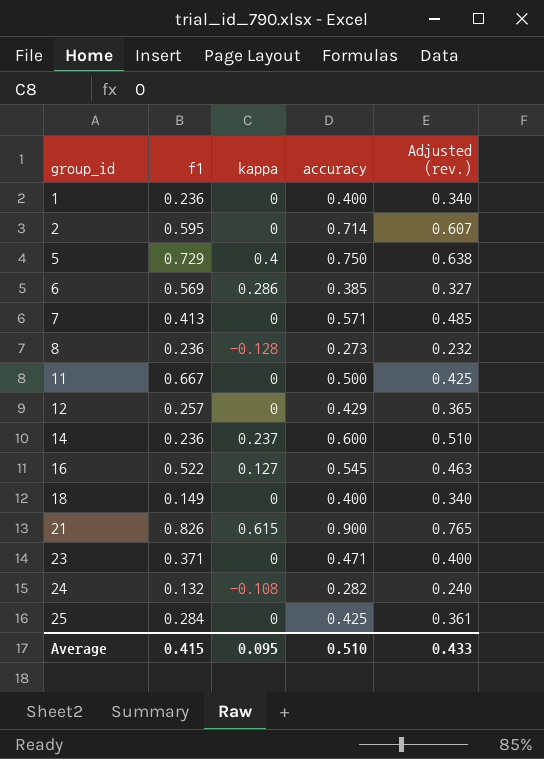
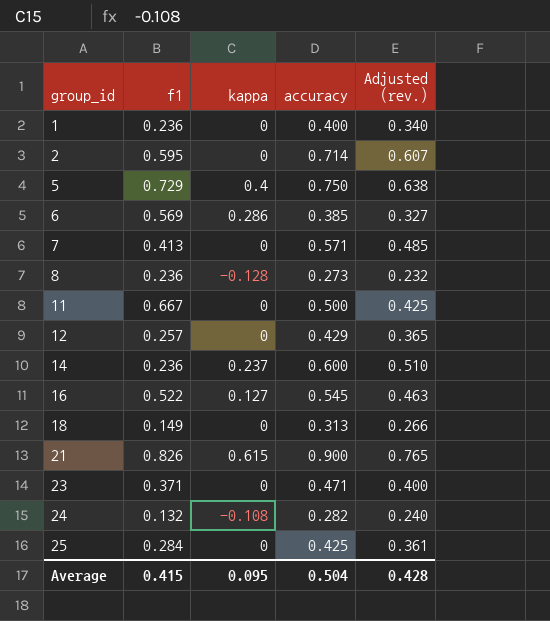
18 | accuracy: 0.400 -> 0.313
18 | Adjusted (rev.): 0.340 -> 0.266
Average | accuracy: 0.510 -> 0.504
Average | Adjusted (rev.): 0.433 -> 0.428

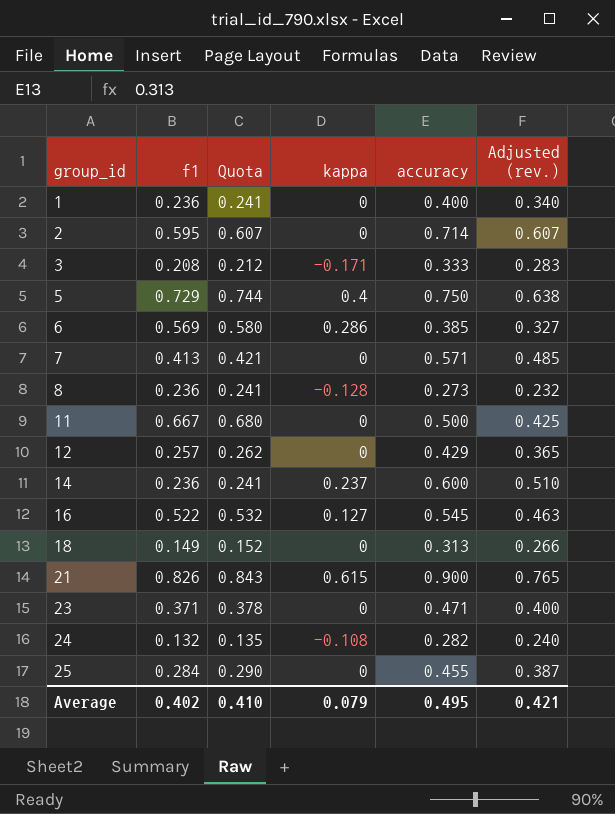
column Quota | formula: none -> [f1] * 1.02
row 3: none -> 0.208 | 0.212 | -0.171 | 0.333 | 0.283
25 | accuracy: 0.425 -> 0.455
25 | Adjusted (rev.): 0.361 -> 0.387
Average | f1: 0.415 -> 0.402
Average | kappa: 0.095 -> 0.079
Average | accuracy: 0.504 -> 0.495
Average | Adjusted (rev.): 0.428 -> 0.421

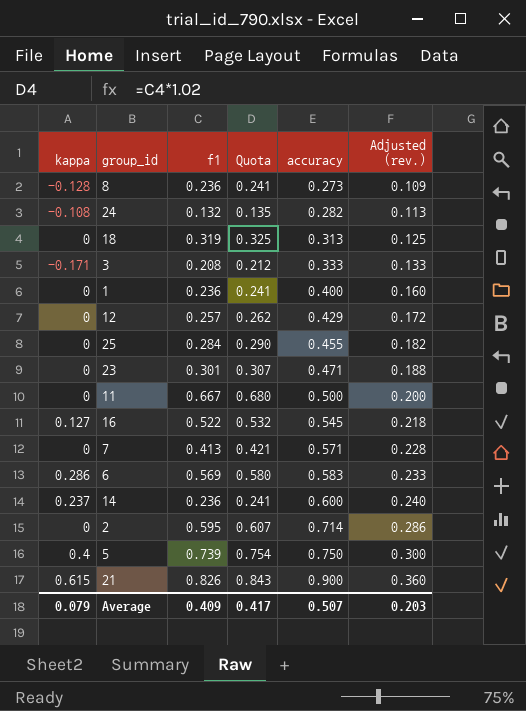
row order: group_id ascending -> accuracy ascending
column kappa | position: 4 -> 1
column Adjusted (rev.) | formula: [accuracy] * 0.85 -> [accuracy] * 0.4
18 | f1: 0.149 -> 0.319
18 | Quota: 0.152 -> 0.325
23 | f1: 0.371 -> 0.301
23 | Quota: 0.378 -> 0.307
6 | accuracy: 0.385 -> 0.583
5 | f1: 0.729 -> 0.739
5 | Quota: 0.744 -> 0.754
Average | f1: 0.402 -> 0.409
Average | Quota: 0.410 -> 0.417
Average | accuracy: 0.495 -> 0.507
Average | Adjusted (rev.): 0.421 -> 0.203

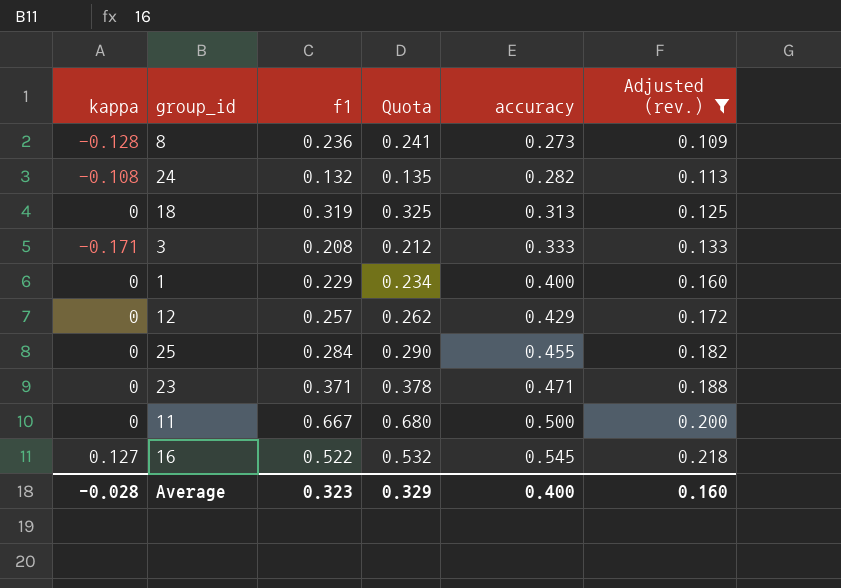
filter: none -> Adjusted (rev.) <= 0.218
1 | f1: 0.236 -> 0.229
1 | Quota: 0.241 -> 0.234
23 | f1: 0.301 -> 0.371
23 | Quota: 0.307 -> 0.378
Average | kappa: 0.079 -> -0.028
Average | f1: 0.409 -> 0.323
Average | Quota: 0.417 -> 0.329
Average | accuracy: 0.507 -> 0.400
Average | Adjusted (rev.): 0.203 -> 0.160

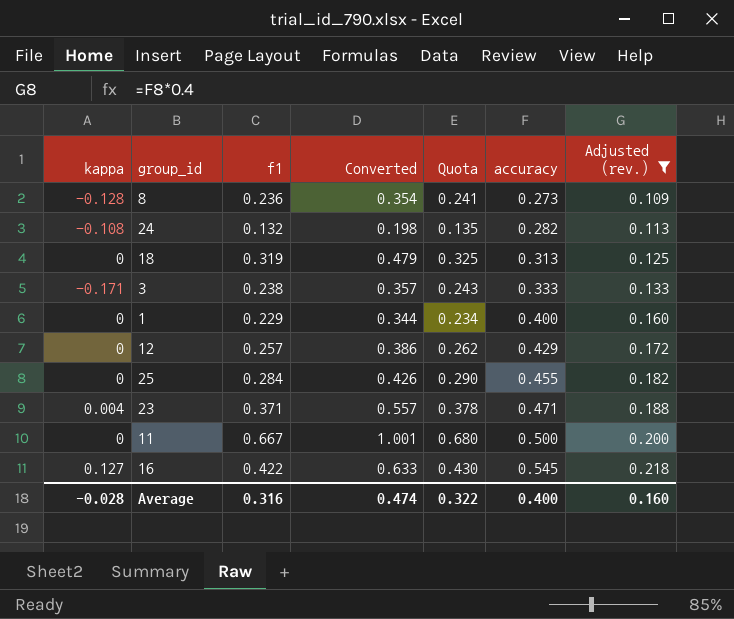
column Converted | formula: none -> [f1] * 1.5
3 | f1: 0.208 -> 0.238
3 | Quota: 0.212 -> 0.243
23 | kappa: 0 -> 0.004
16 | f1: 0.522 -> 0.422
16 | Quota: 0.532 -> 0.430
Average | f1: 0.323 -> 0.316
Average | Quota: 0.329 -> 0.322

